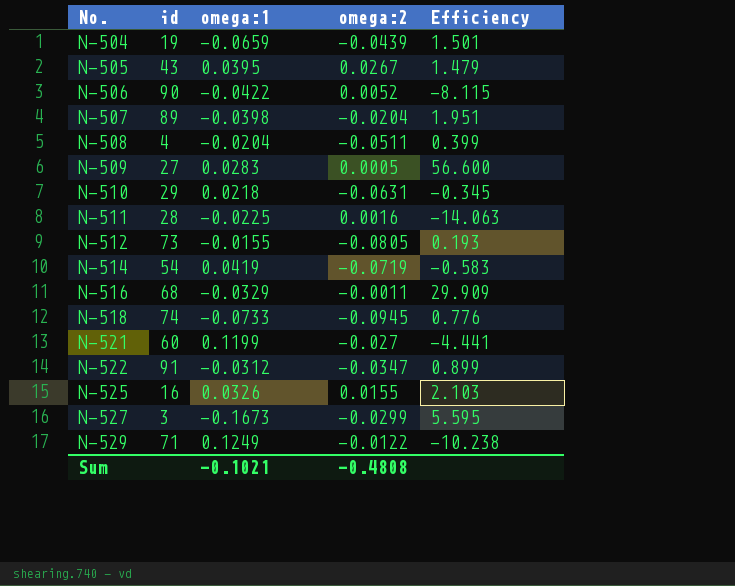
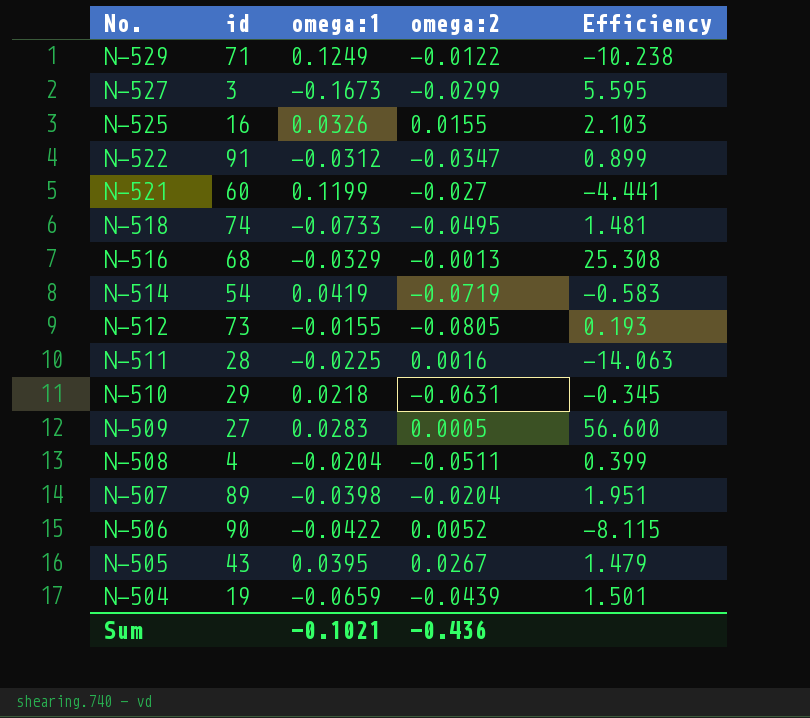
row order: No. ascending -> No. descending
N-518 | omega:2: -0.0945 -> -0.0495
N-518 | Efficiency: 0.776 -> 1.481
N-516 | omega:2: -0.0011 -> -0.0013
N-516 | Efficiency: 29.909 -> 25.308
Sum | omega:2: -0.4808 -> -0.436

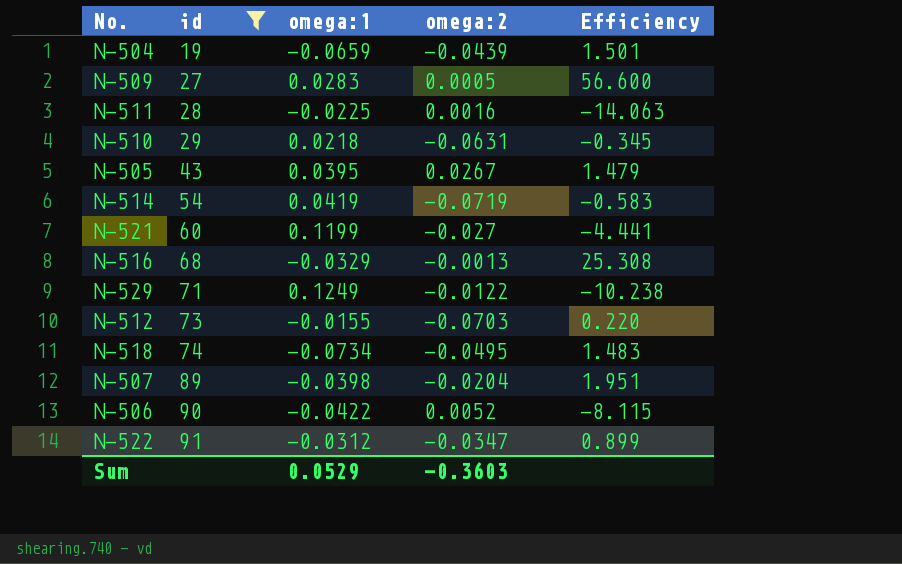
filter: none -> id >= 19
row order: No. descending -> id ascending
N-512 | omega:2: -0.0805 -> -0.0703
N-512 | Efficiency: 0.193 -> 0.220
N-518 | omega:1: -0.0733 -> -0.0734
N-518 | Efficiency: 1.481 -> 1.483
Sum | omega:1: -0.1021 -> 0.0529
Sum | omega:2: -0.436 -> -0.3603

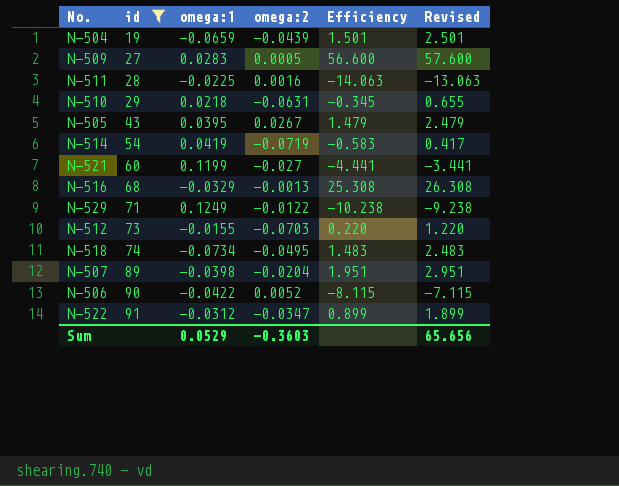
column Revised | formula: none -> [Efficiency] + 1

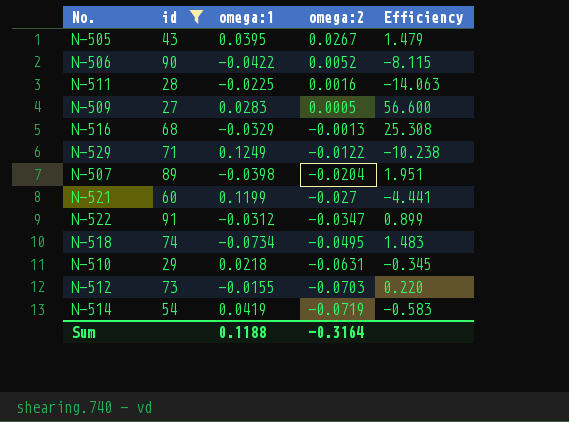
row order: id ascending -> omega:2 descending
column Revised | formula: [Efficiency] + 1 -> none
row N-504: 19 | -0.0659 | -0.0439 | 1.501 | 2.501 -> none
Sum | omega:1: 0.0529 -> 0.1188
Sum | omega:2: -0.3603 -> -0.3164

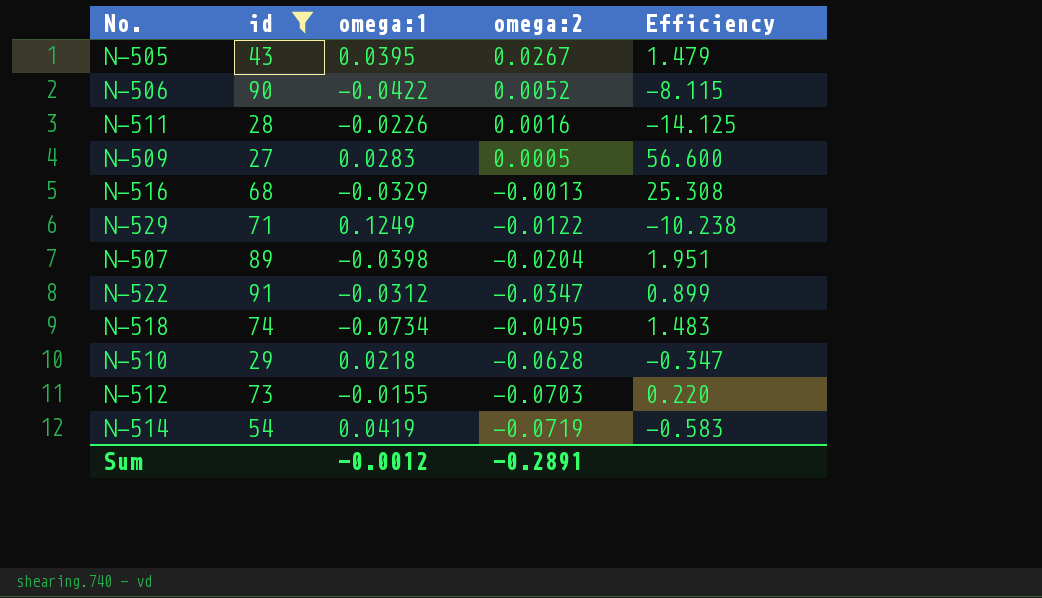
row N-521: 60 | 0.1199 | -0.027 | -4.441 -> none
N-511 | omega:1: -0.0225 -> -0.0226
N-511 | Efficiency: -14.063 -> -14.125
N-510 | omega:2: -0.0631 -> -0.0628
N-510 | Efficiency: -0.345 -> -0.347
Sum | omega:1: 0.1188 -> -0.0012
Sum | omega:2: -0.3164 -> -0.2891

